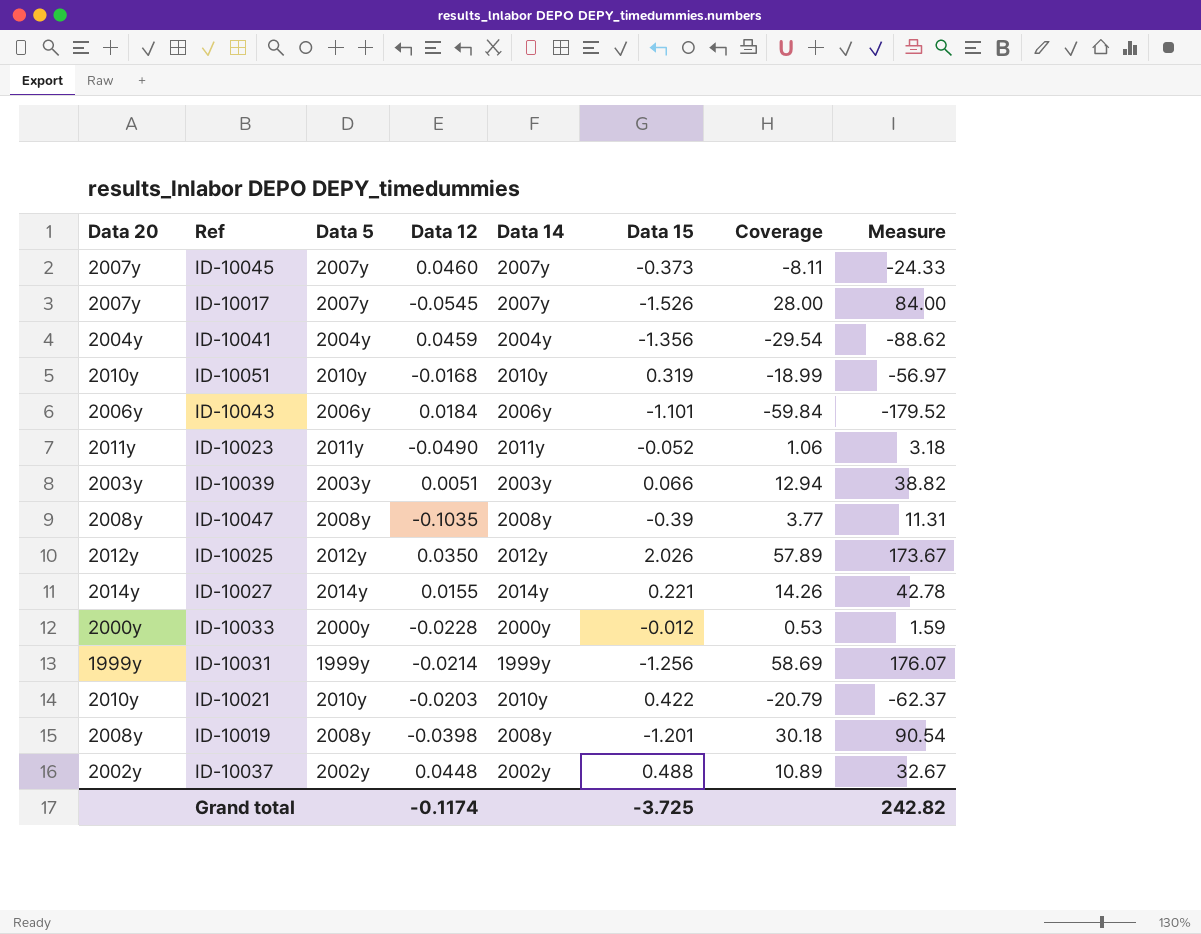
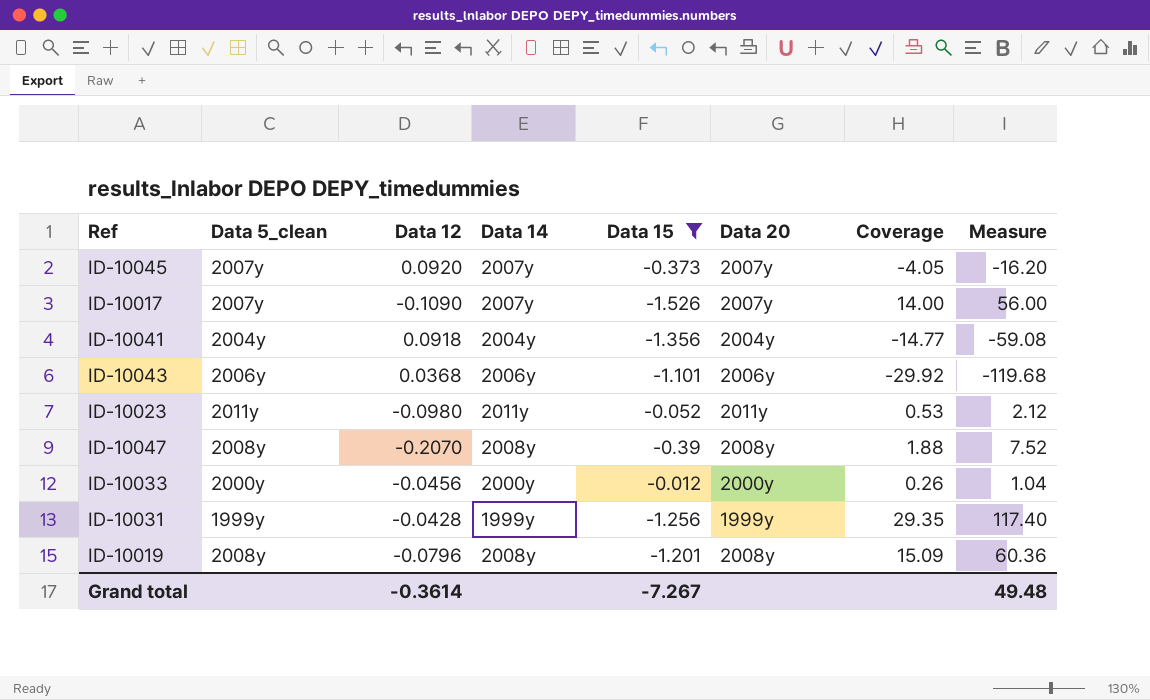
filter: none -> Data 15 <= -0.012
column name: Data 5 -> Data 5_clean
column Data 20 | position: 1 -> 6
column Measure | formula: [Coverage] * 3 -> [Coverage] * 4
ID-10045 | Data 12: 0.0460 -> 0.0920
ID-10045 | Coverage: -8.11 -> -4.05
ID-10017 | Data 12: -0.0545 -> -0.1090
ID-10017 | Coverage: 28.00 -> 14.00
ID-10041 | Data 12: 0.0459 -> 0.0918
ID-10041 | Coverage: -29.54 -> -14.77
ID-10043 | Data 12: 0.0184 -> 0.0368
ID-10043 | Coverage: -59.84 -> -29.92
ID-10023 | Data 12: -0.0490 -> -0.0980
ID-10023 | Coverage: 1.06 -> 0.53
ID-10047 | Data 12: -0.1035 -> -0.2070
ID-10047 | Coverage: 3.77 -> 1.88
ID-10033 | Data 12: -0.0228 -> -0.0456
ID-10033 | Coverage: 0.53 -> 0.26
ID-10031 | Data 12: -0.0214 -> -0.0428
ID-10031 | Coverage: 58.69 -> 29.35
ID-10019 | Data 12: -0.0398 -> -0.0796
ID-10019 | Coverage: 30.18 -> 15.09
Grand total | Data 12: -0.1174 -> -0.3614
Grand total | Data 15: -3.725 -> -7.267
Grand total | Measure: 242.82 -> 49.48

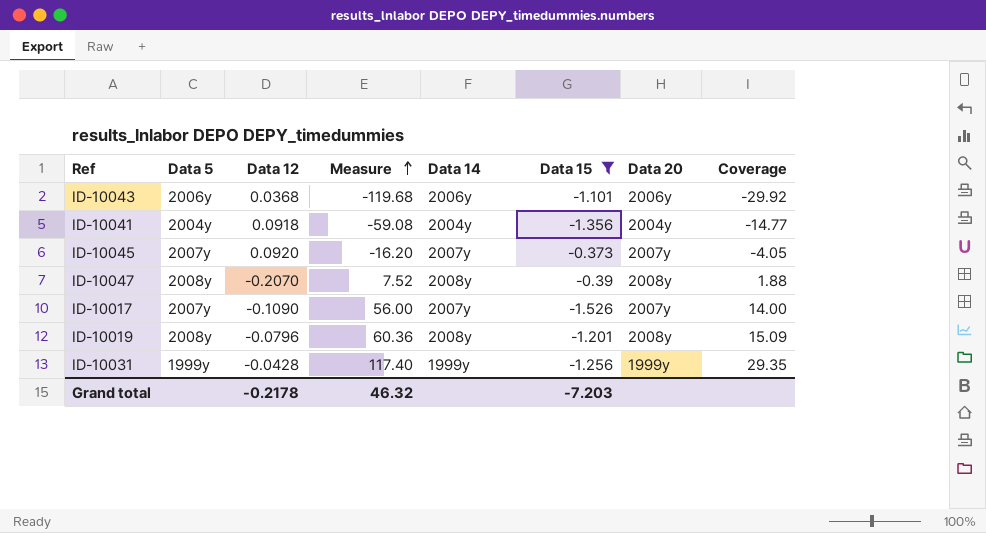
row order: none -> Measure ascending
column name: Data 5_clean -> Data 5
column Measure | position: 8 -> 4
row ID-10023: 2011y | -0.0980 | 2011y | -0.052 | 2011y | 0.53 | 2.12 -> none
row ID-10033: 2000y | -0.0456 | 2000y | -0.012 | 2000y | 0.26 | 1.04 -> none
Grand total | Data 12: -0.3614 -> -0.2178
Grand total | Measure: 49.48 -> 46.32
Grand total | Data 15: -7.267 -> -7.203

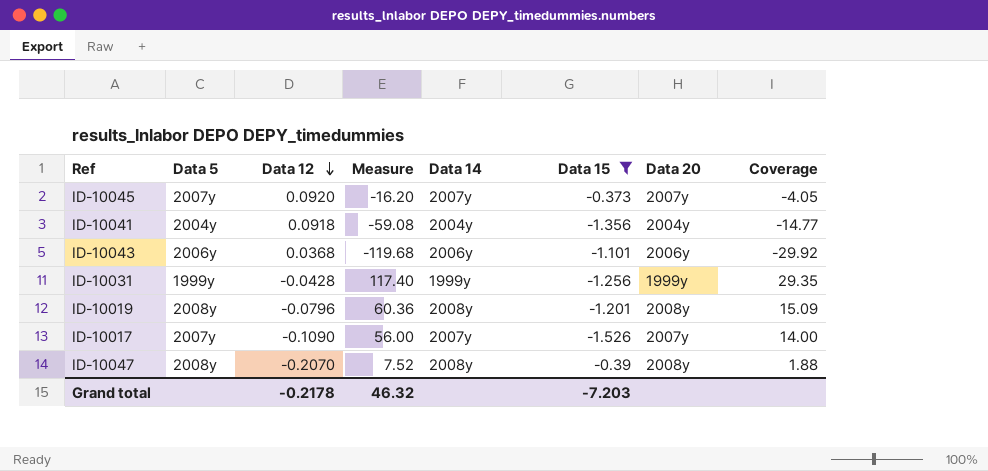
row order: Measure ascending -> Data 12 descending

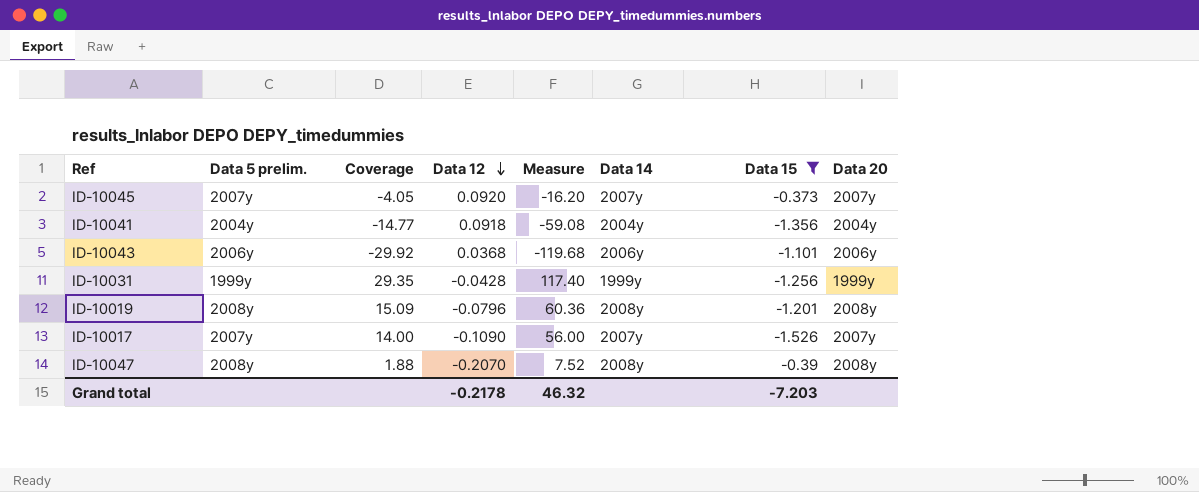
column name: Data 5 -> Data 5 prelim.
column Coverage | position: 8 -> 3

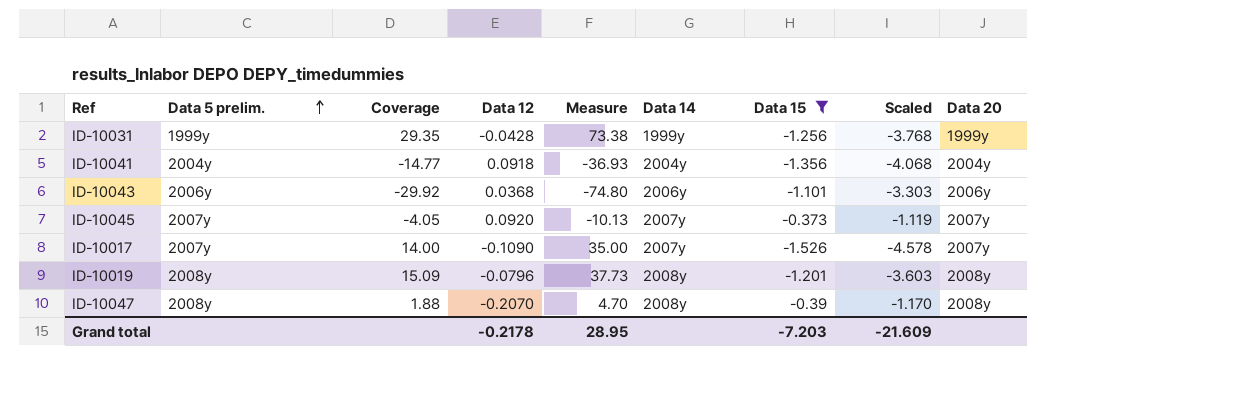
row order: Data 12 descending -> Data 5 prelim. ascending
column Measure | formula: [Coverage] * 4 -> [Coverage] * 2.5
column Scaled | formula: none -> [Data 15] * 3
Grand total | Measure: 46.32 -> 28.95

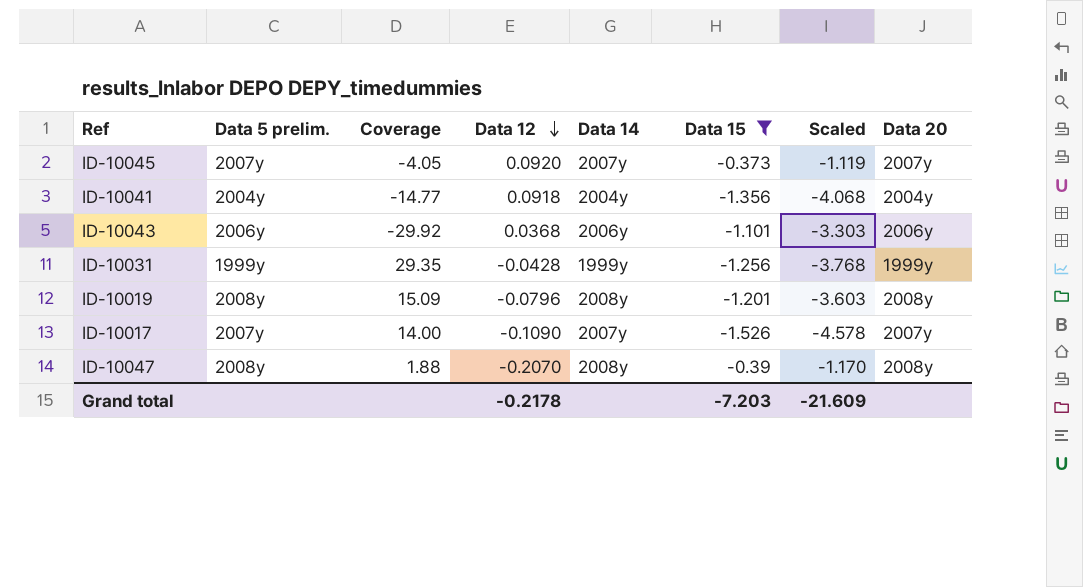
row order: Data 5 prelim. ascending -> Data 12 descending
column Measure | formula: [Coverage] * 2.5 -> none

